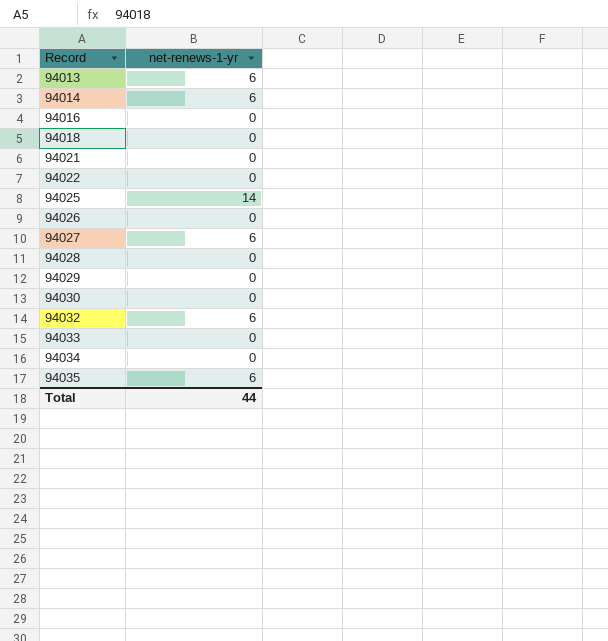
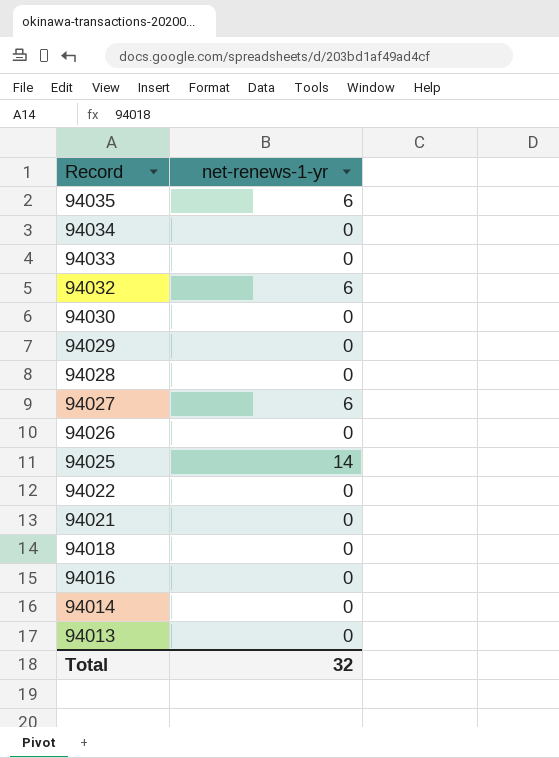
row order: Record ascending -> Record descending
94014 | net-renews-1-yr: 6 -> 0
94013 | net-renews-1-yr: 6 -> 0
Total | net-renews-1-yr: 44 -> 32

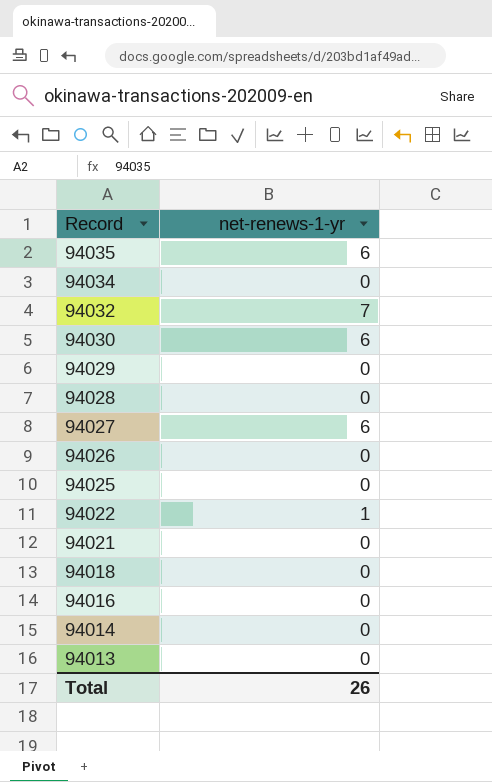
row 94033: 0 -> none
94032 | net-renews-1-yr: 6 -> 7
94030 | net-renews-1-yr: 0 -> 6
94025 | net-renews-1-yr: 14 -> 0
94022 | net-renews-1-yr: 0 -> 1
Total | net-renews-1-yr: 32 -> 26

